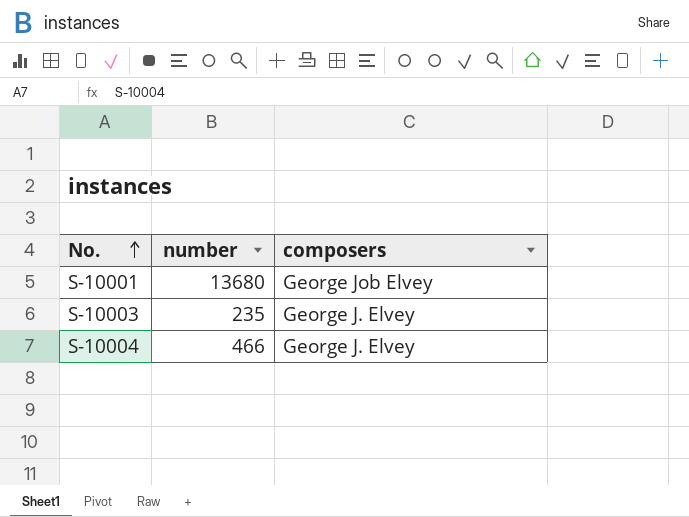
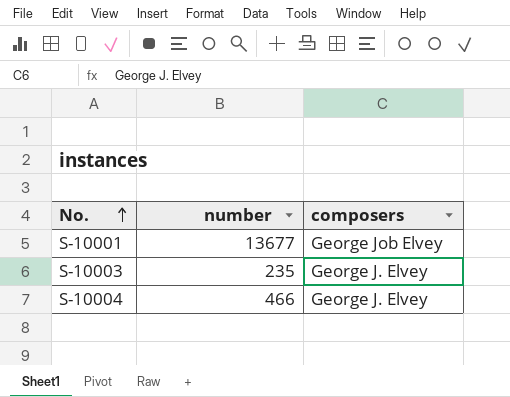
S-10001 | number: 13680 -> 13677

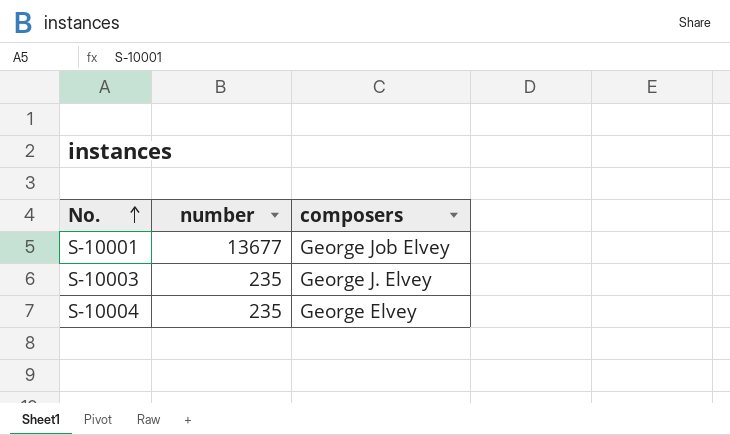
S-10004 | number: 466 -> 235
S-10004 | composers: George J. Elvey -> George Elvey

